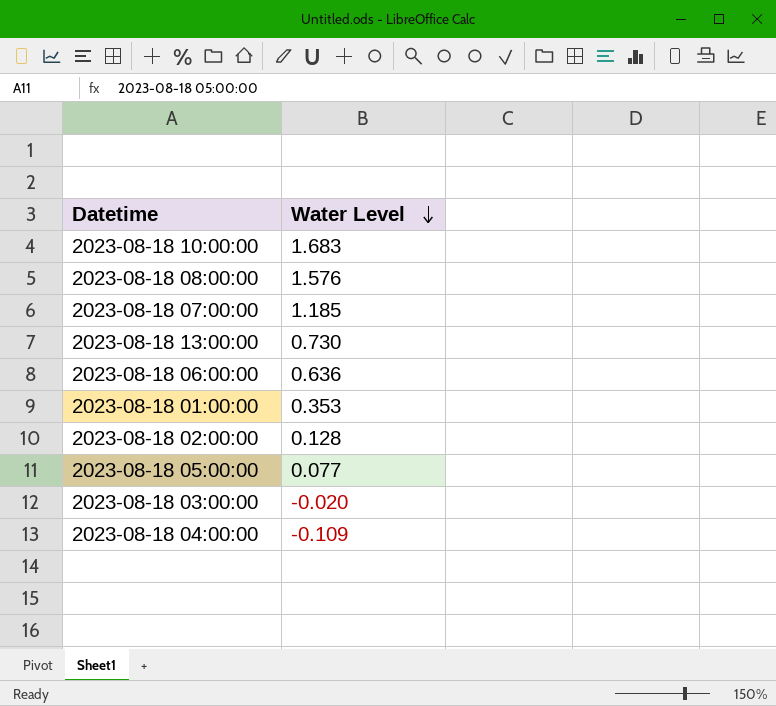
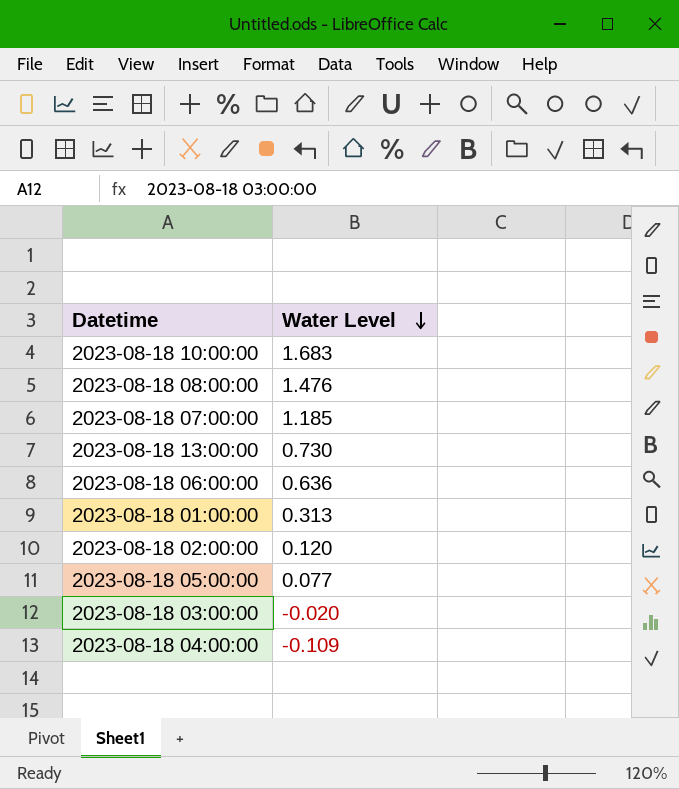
2023-08-18 08:00:00 | Water Level: 1.576 -> 1.476
2023-08-18 01:00:00 | Water Level: 0.353 -> 0.313
2023-08-18 02:00:00 | Water Level: 0.128 -> 0.120

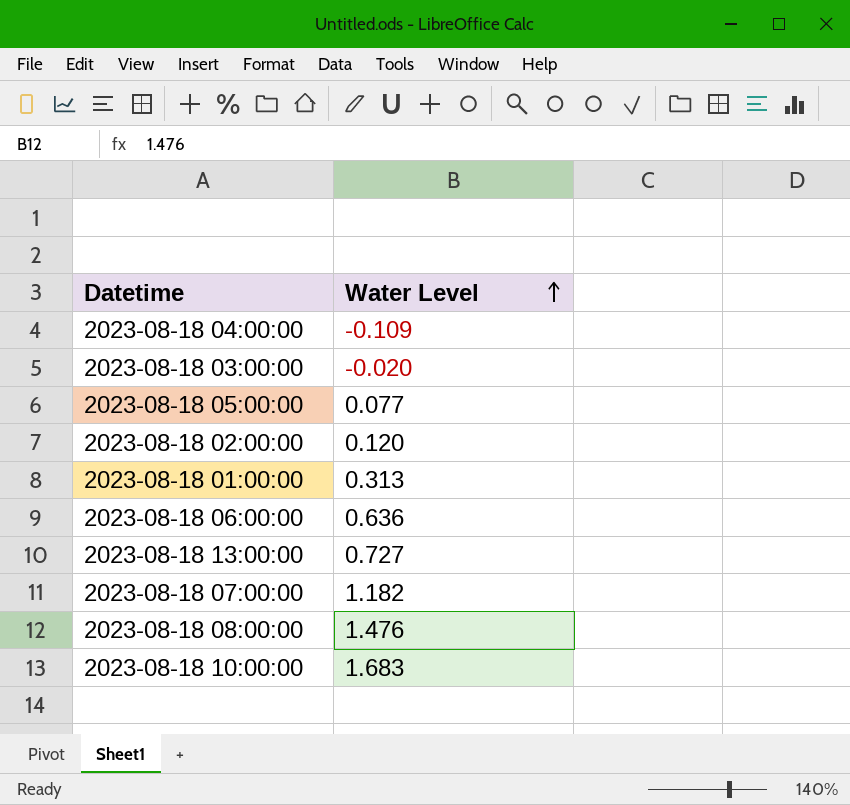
row order: Water Level descending -> Water Level ascending
2023-08-18 13:00:00 | Water Level: 0.730 -> 0.727
2023-08-18 07:00:00 | Water Level: 1.185 -> 1.182

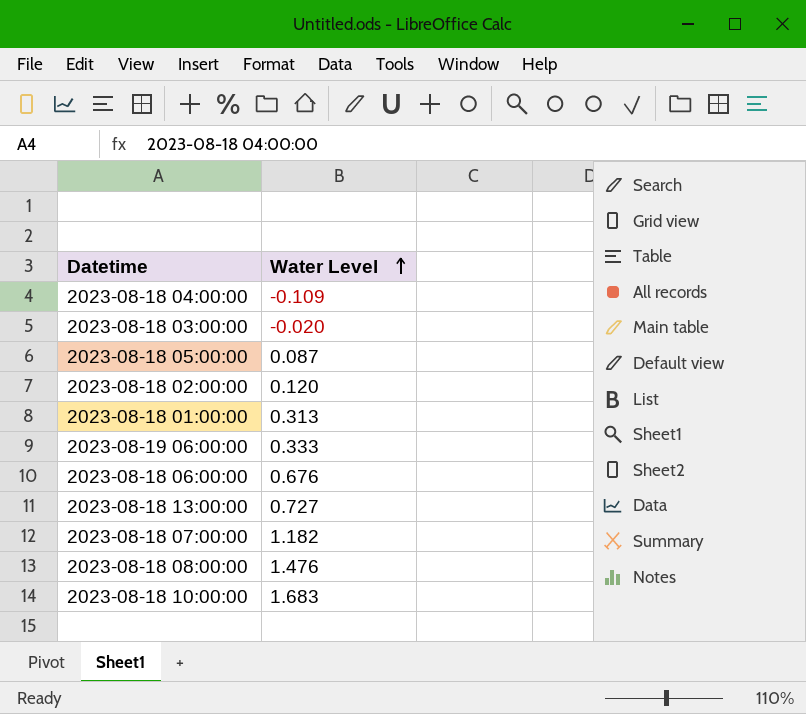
2023-08-18 05:00:00 | Water Level: 0.077 -> 0.087
row 2023-08-19 06:00:00: none -> 0.333
2023-08-18 06:00:00 | Water Level: 0.636 -> 0.676

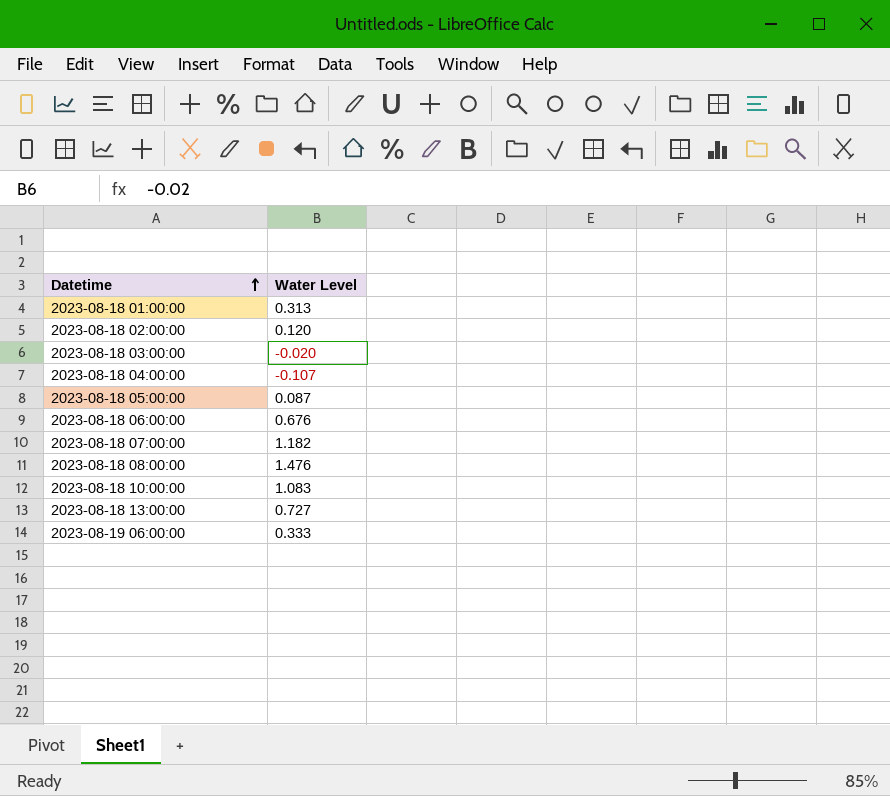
row order: Water Level ascending -> Datetime ascending
2023-08-18 04:00:00 | Water Level: -0.109 -> -0.107
2023-08-18 10:00:00 | Water Level: 1.683 -> 1.083

